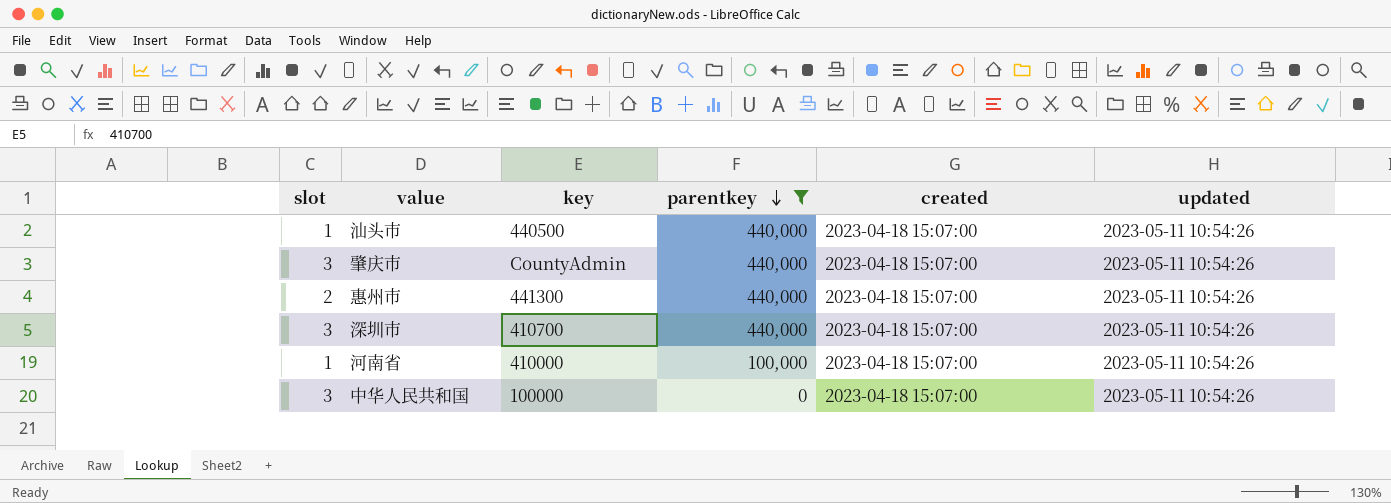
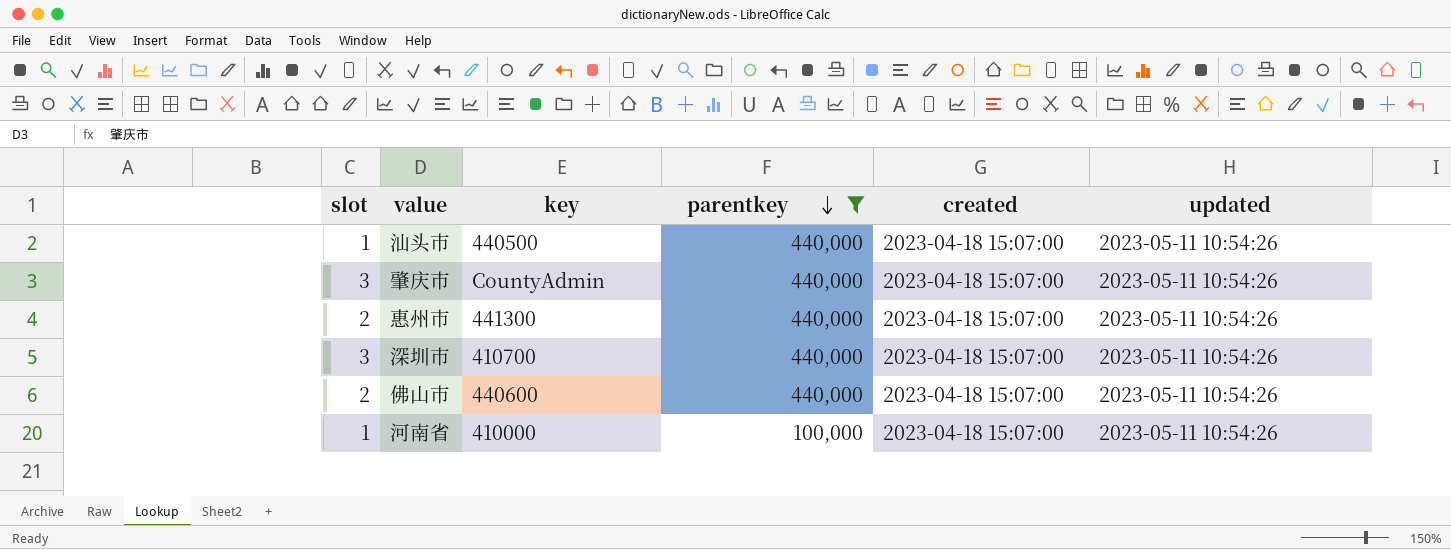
row 中华人民共和国: 3 | 100000 | 0 | 2023-04-18 15:07:00 | 2023-05-11 10:54:26 -> none
row 佛山市: none -> 2 | 440600 | 440,000 | 2023-04-18 15:07:00 | 2023-05-11 10:54:26

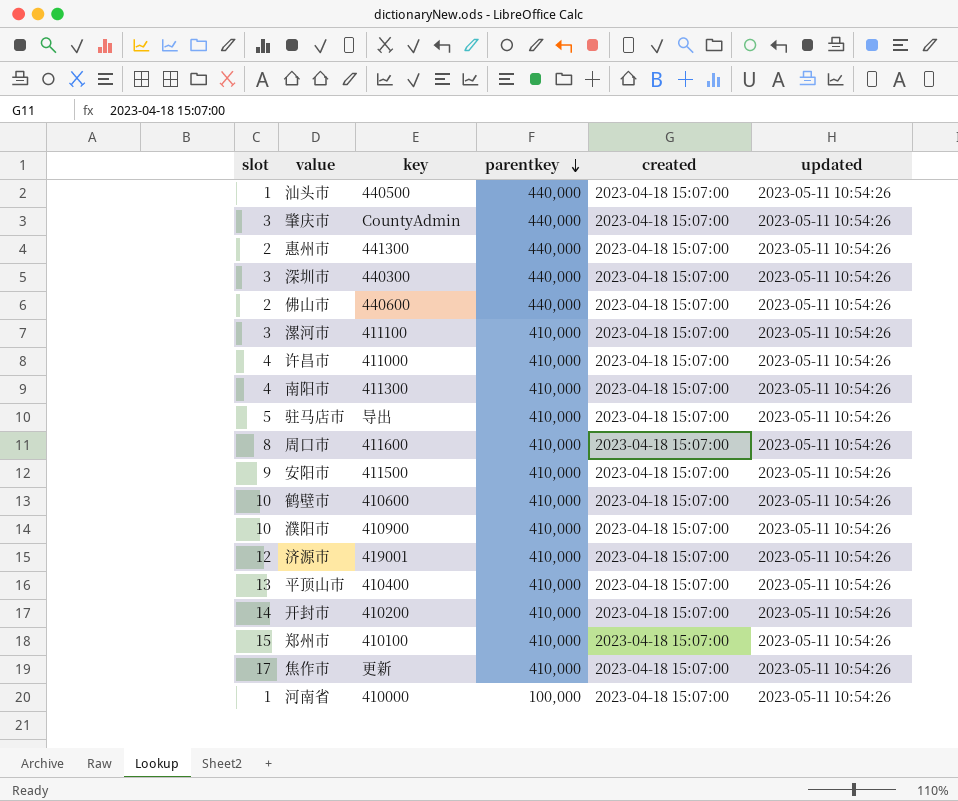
filter: parentkey != 410,000 -> none
深圳市 | key: 410700 -> 440300

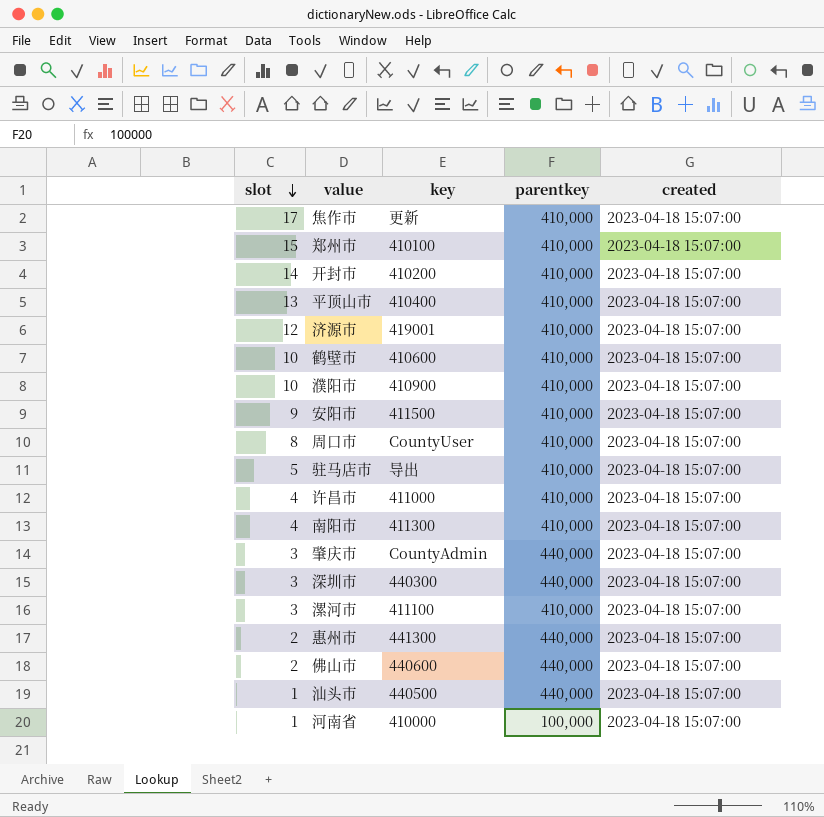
row order: parentkey descending -> slot descending
column updated | position: 6 -> none
周口市 | key: 411600 -> CountyUser

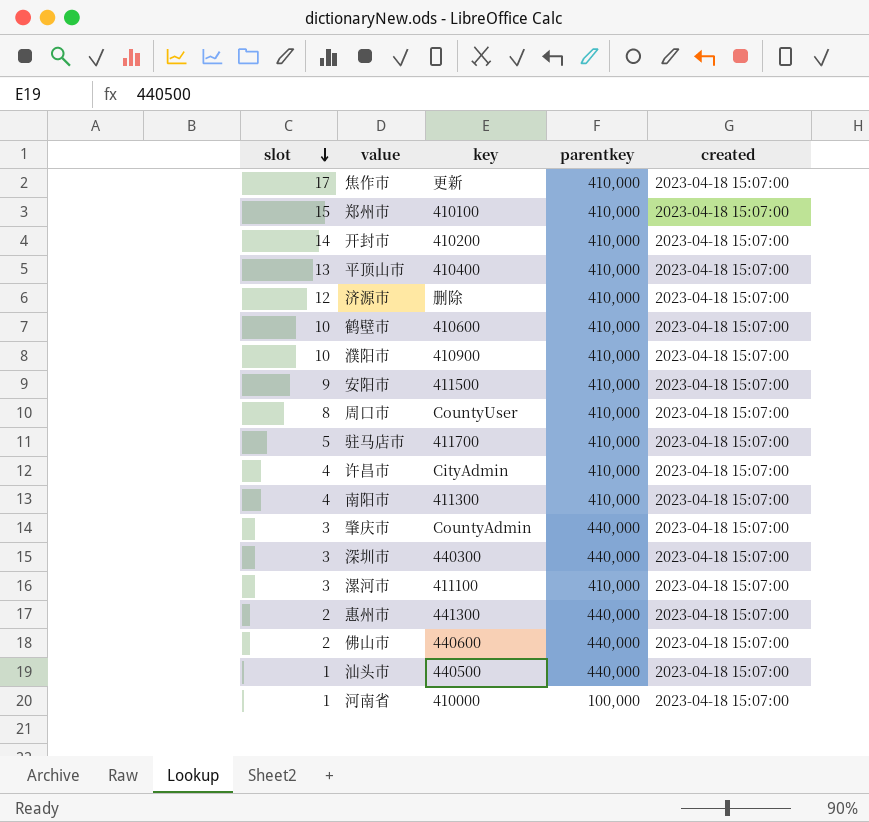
济源市 | key: 419001 -> 删除
驻马店市 | key: 导出 -> 411700
许昌市 | key: 411000 -> CityAdmin

